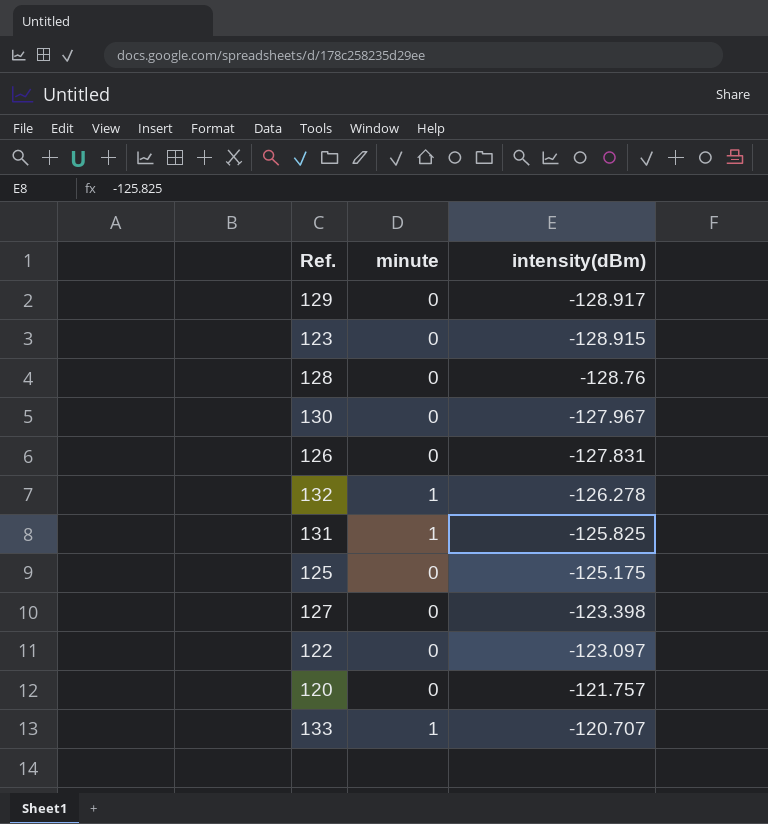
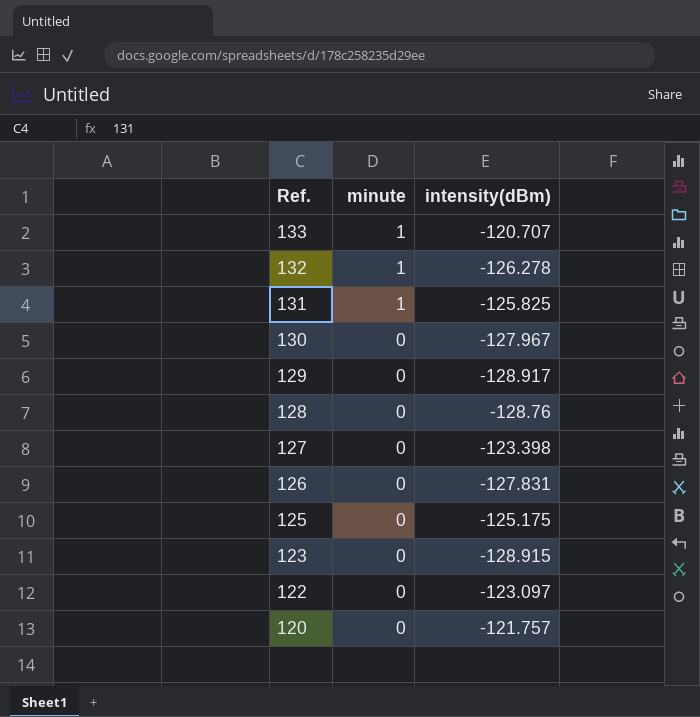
row order: intensity(dBm) ascending -> Ref. descending

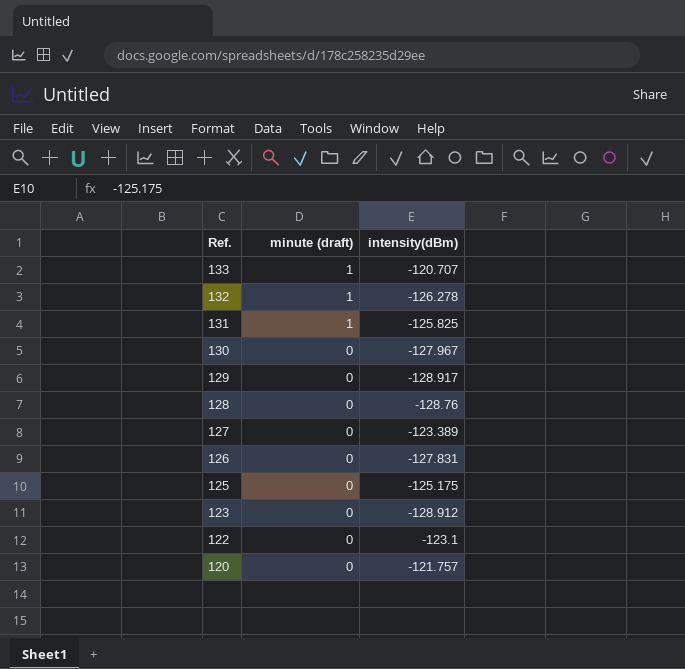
column name: minute -> minute (draft)
127 | intensity(dBm): -123.398 -> -123.389
123 | intensity(dBm): -128.915 -> -128.912
122 | intensity(dBm): -123.097 -> -123.1

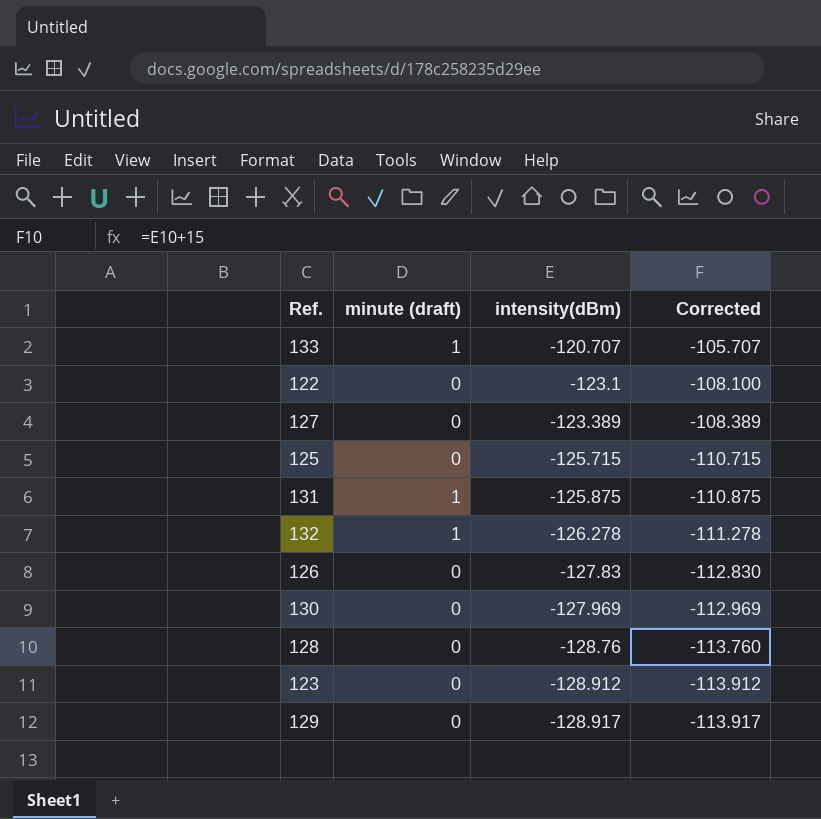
row order: Ref. descending -> intensity(dBm) descending
column Corrected | formula: none -> [intensity(dBm)] + 15
row 120: 0 | -121.757 -> none
125 | intensity(dBm): -125.175 -> -125.715
131 | intensity(dBm): -125.825 -> -125.875
126 | intensity(dBm): -127.831 -> -127.83
130 | intensity(dBm): -127.967 -> -127.969

